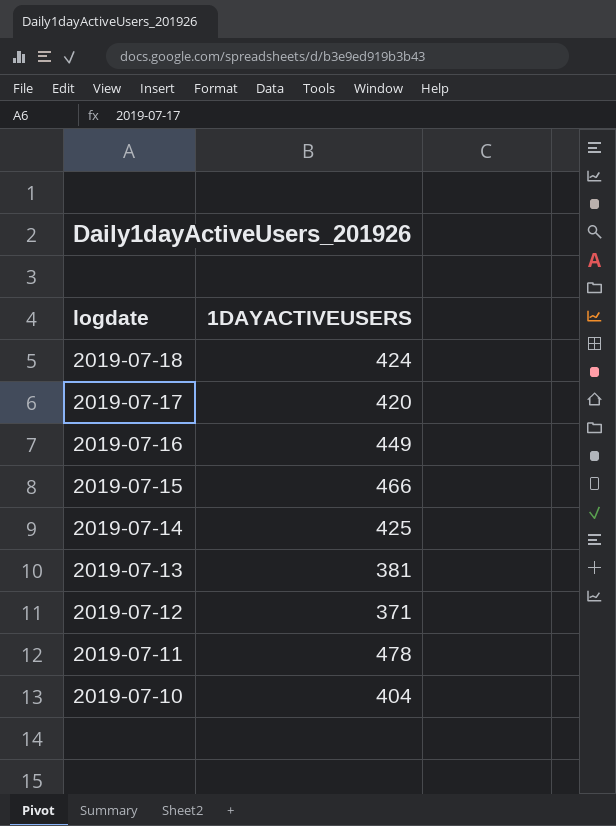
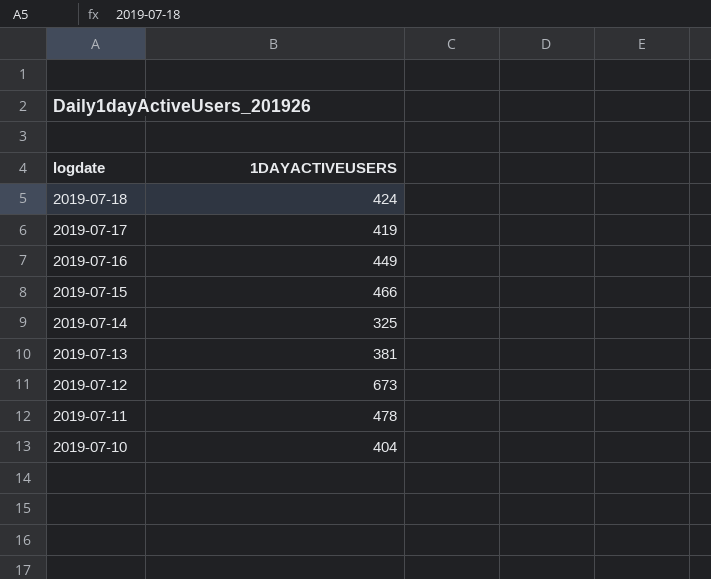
2019-07-17 | 1DAYACTIVEUSERS: 420 -> 419
2019-07-14 | 1DAYACTIVEUSERS: 425 -> 325
2019-07-12 | 1DAYACTIVEUSERS: 371 -> 673

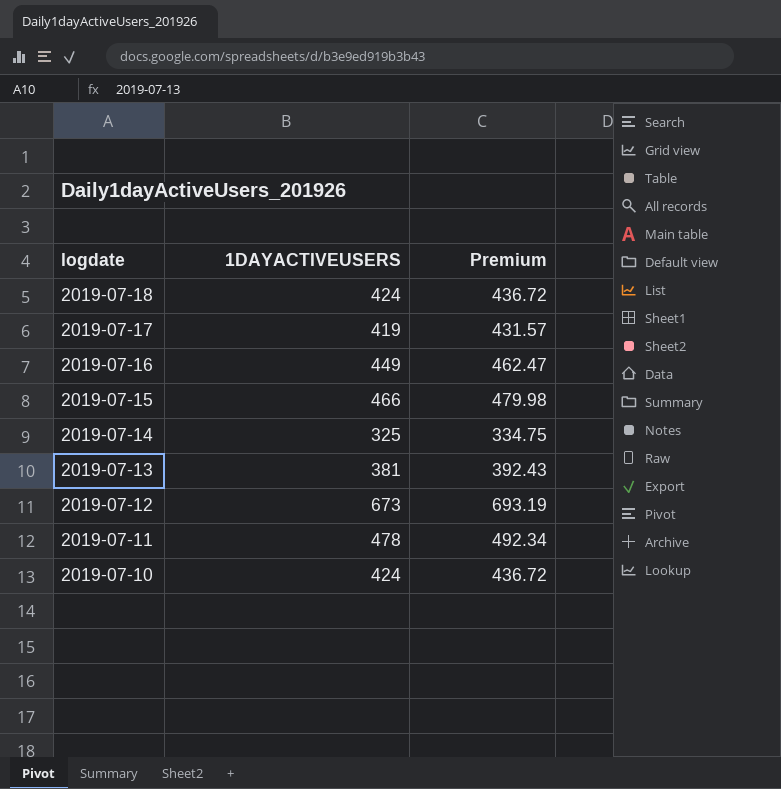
column Premium | formula: none -> [1DAYACTIVEUSERS] * 1.03
2019-07-10 | 1DAYACTIVEUSERS: 404 -> 424

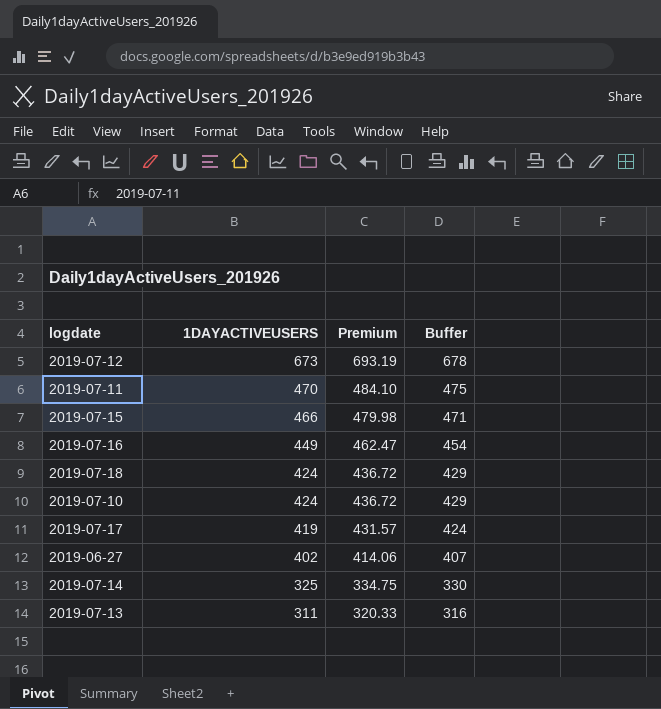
row order: logdate descending -> 1DAYACTIVEUSERS descending
column Buffer | formula: none -> [1DAYACTIVEUSERS] + 5
2019-07-11 | 1DAYACTIVEUSERS: 478 -> 470
2019-07-11 | Premium: 492.34 -> 484.10
row 2019-06-27: none -> 402 | 414.06 | 407
2019-07-13 | 1DAYACTIVEUSERS: 381 -> 311
2019-07-13 | Premium: 392.43 -> 320.33

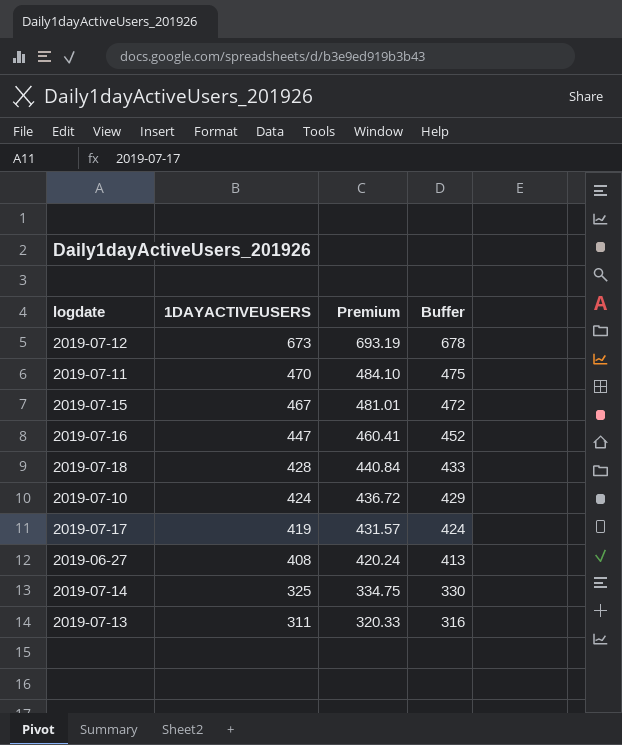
2019-07-15 | 1DAYACTIVEUSERS: 466 -> 467
2019-07-15 | Premium: 479.98 -> 481.01
2019-07-15 | Buffer: 471 -> 472
2019-07-16 | 1DAYACTIVEUSERS: 449 -> 447
2019-07-16 | Premium: 462.47 -> 460.41
2019-07-16 | Buffer: 454 -> 452
2019-07-18 | 1DAYACTIVEUSERS: 424 -> 428
2019-07-18 | Premium: 436.72 -> 440.84
2019-07-18 | Buffer: 429 -> 433
2019-06-27 | 1DAYACTIVEUSERS: 402 -> 408
2019-06-27 | Premium: 414.06 -> 420.24
2019-06-27 | Buffer: 407 -> 413

